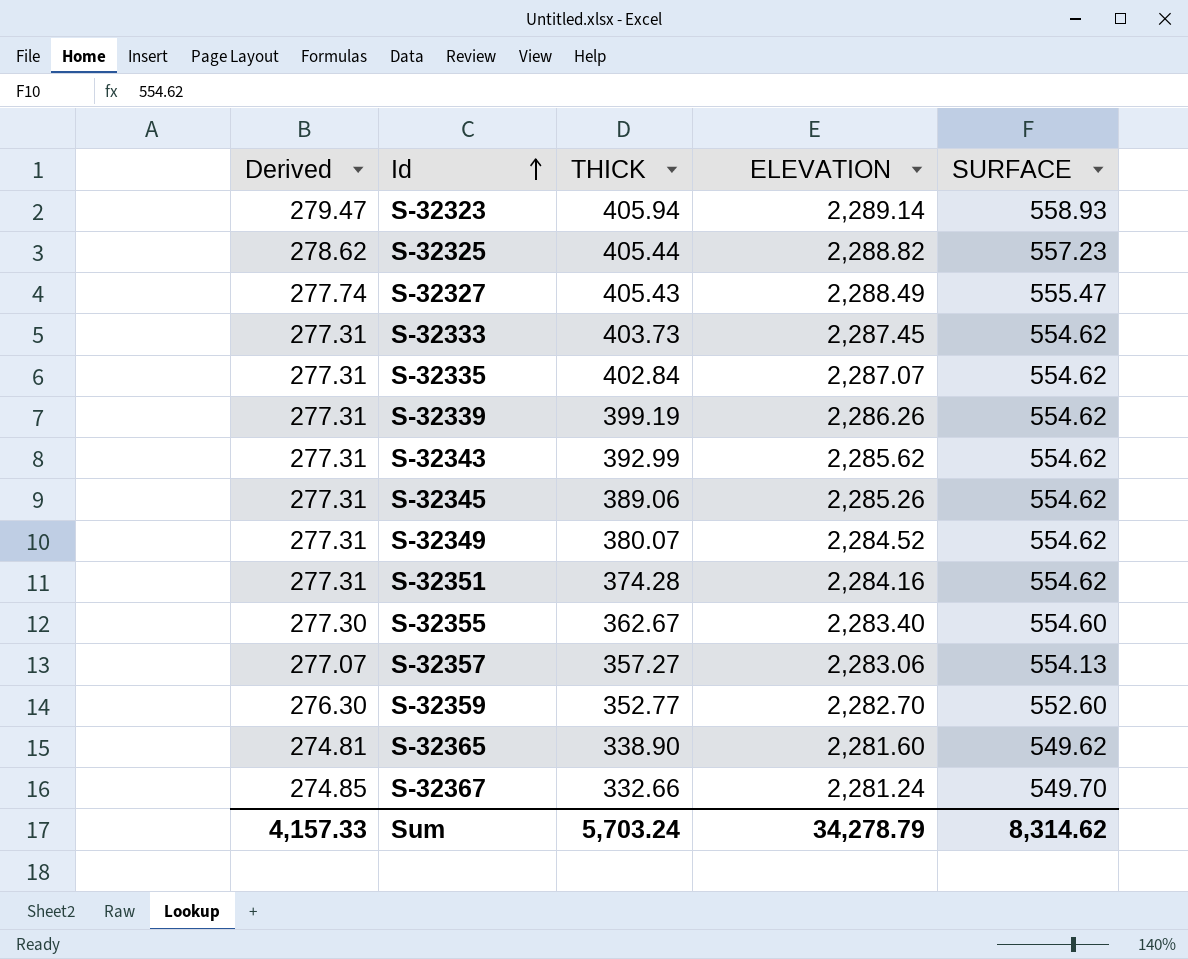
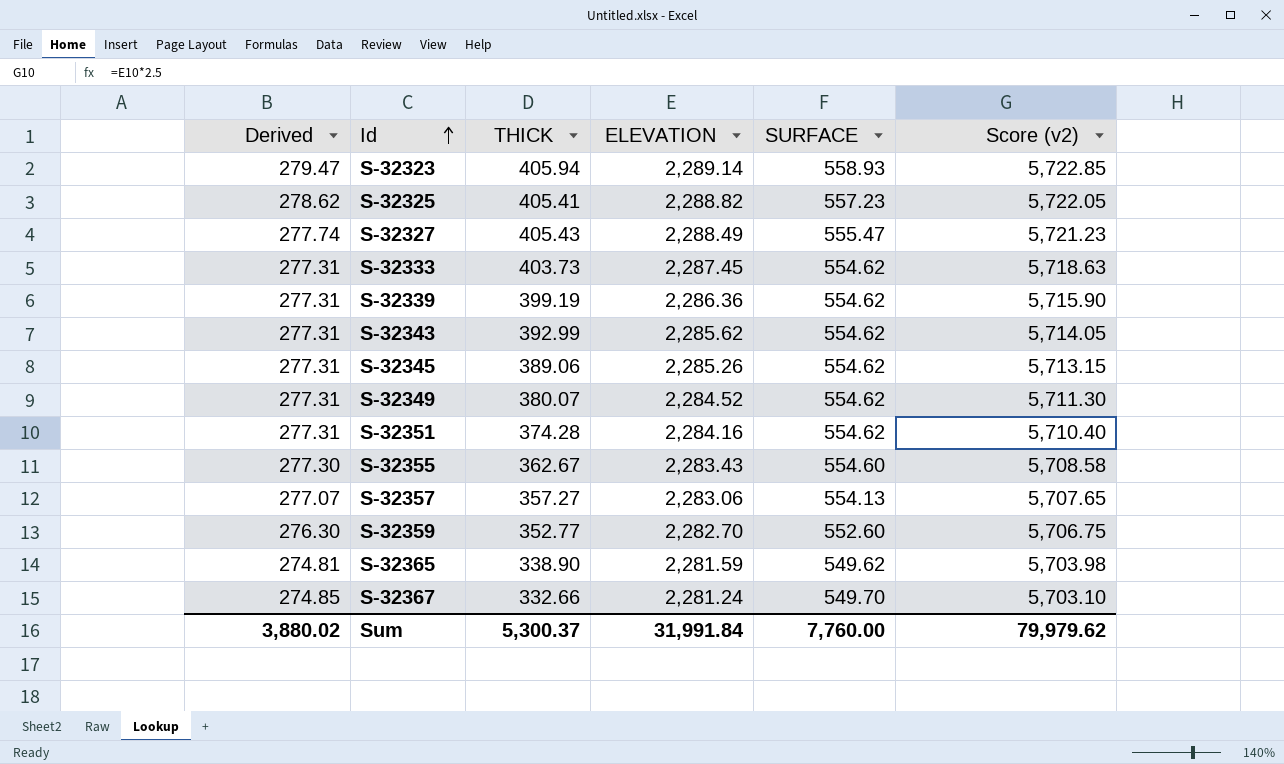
column Score (v2) | formula: none -> [ELEVATION] * 2.5
row S-32335: 277.31 | 402.84 | 2,287.07 | 554.62 -> none
S-32325 | THICK: 405.44 -> 405.41
S-32339 | ELEVATION: 2,286.26 -> 2,286.36
S-32355 | ELEVATION: 2,283.40 -> 2,283.43
S-32365 | ELEVATION: 2,281.60 -> 2,281.59
Sum | Derived: 4,157.33 -> 3,880.02
Sum | THICK: 5,703.24 -> 5,300.37
Sum | ELEVATION: 34,278.79 -> 31,991.84
Sum | SURFACE: 8,314.62 -> 7,760.00

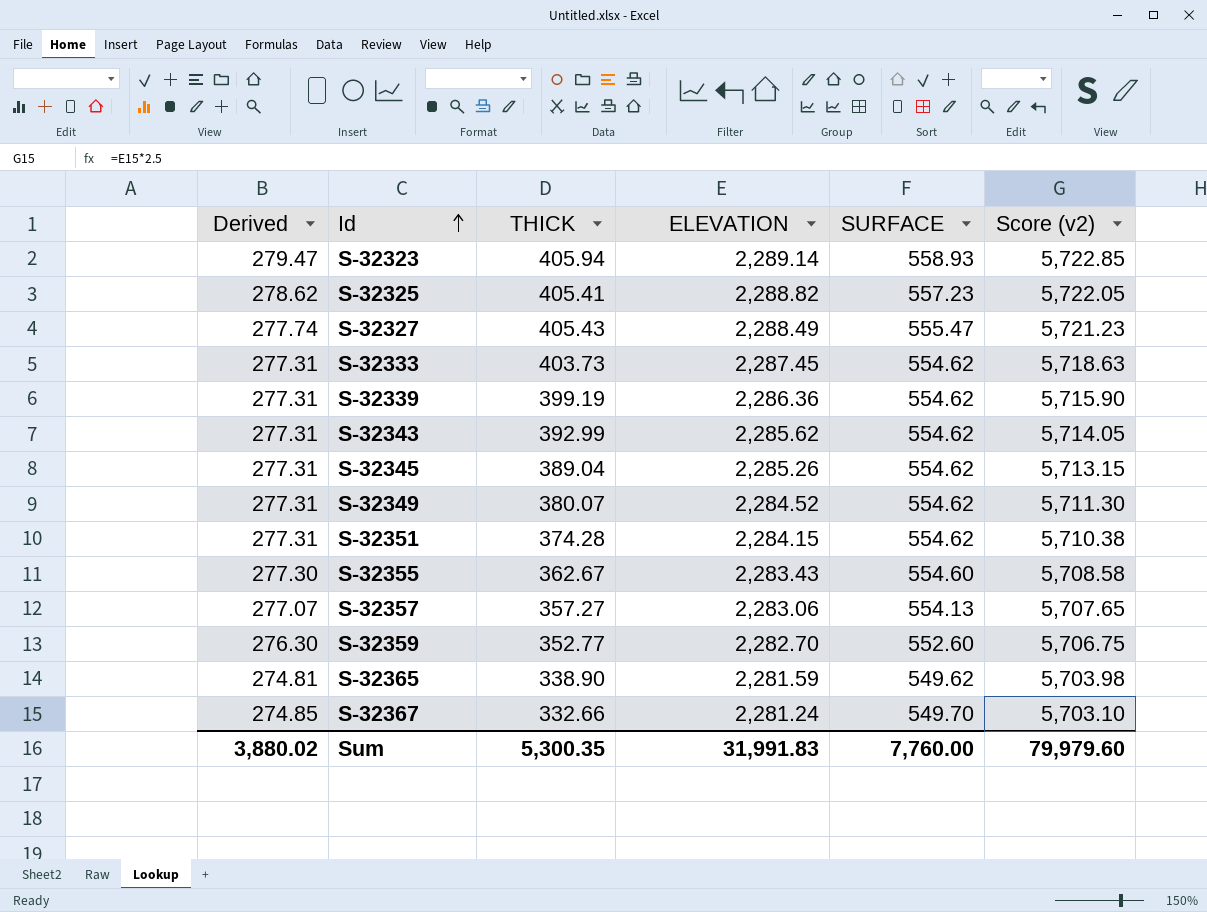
S-32345 | THICK: 389.06 -> 389.04
S-32351 | ELEVATION: 2,284.16 -> 2,284.15
S-32351 | Score (v2): 5,710.40 -> 5,710.38
Sum | THICK: 5,300.37 -> 5,300.35
Sum | ELEVATION: 31,991.84 -> 31,991.83
Sum | Score (v2): 79,979.62 -> 79,979.60

